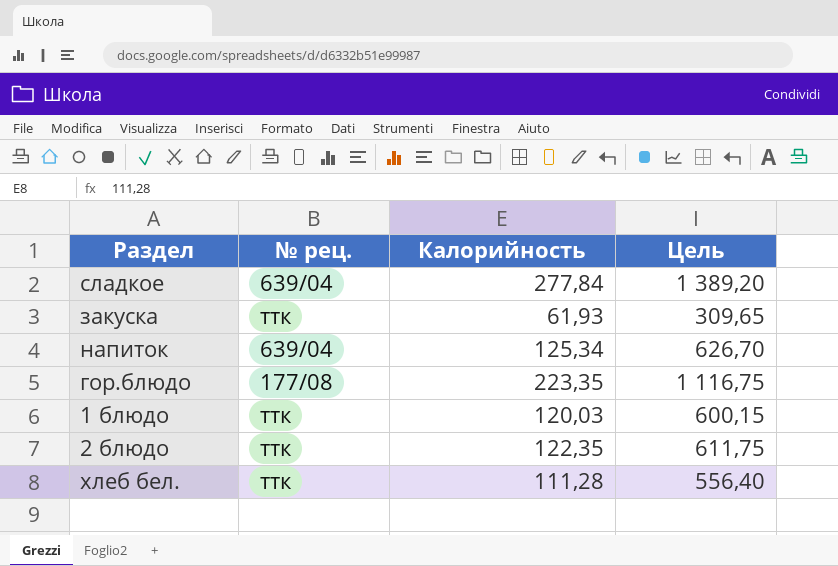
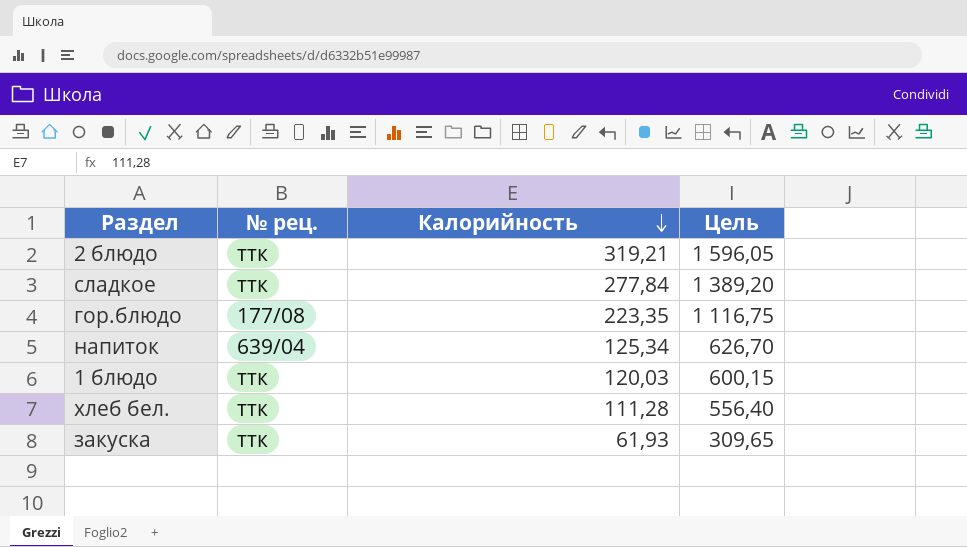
row order: none -> Калорийность descending
2 блюдо | Калорийность: 122,35 -> 319,21
2 блюдо | Цель: 611,75 -> 1 596,05
сладкое | № рец.: 639/04 -> ттк

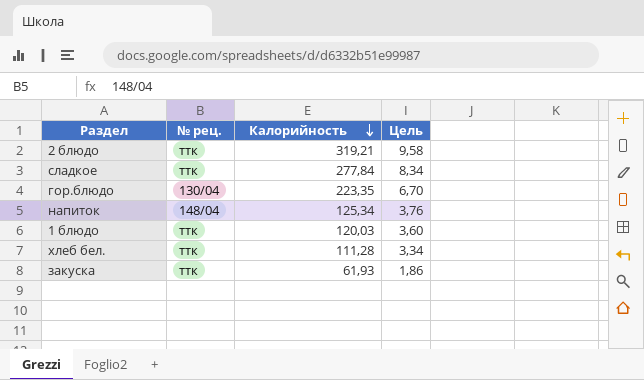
column Цель | formula: [Калорийность] * 5 -> [Калорийность] * 0,03
гор.блюдо | № рец.: 177/08 -> 130/04
напиток | № рец.: 639/04 -> 148/04

